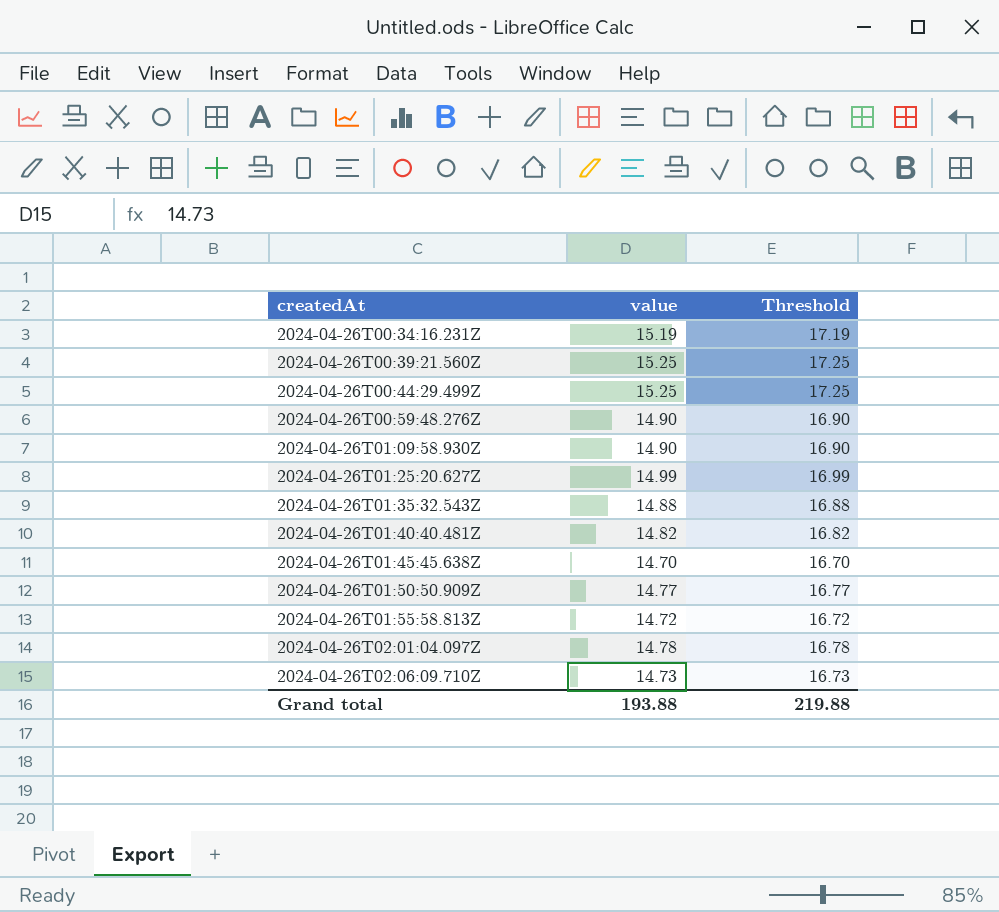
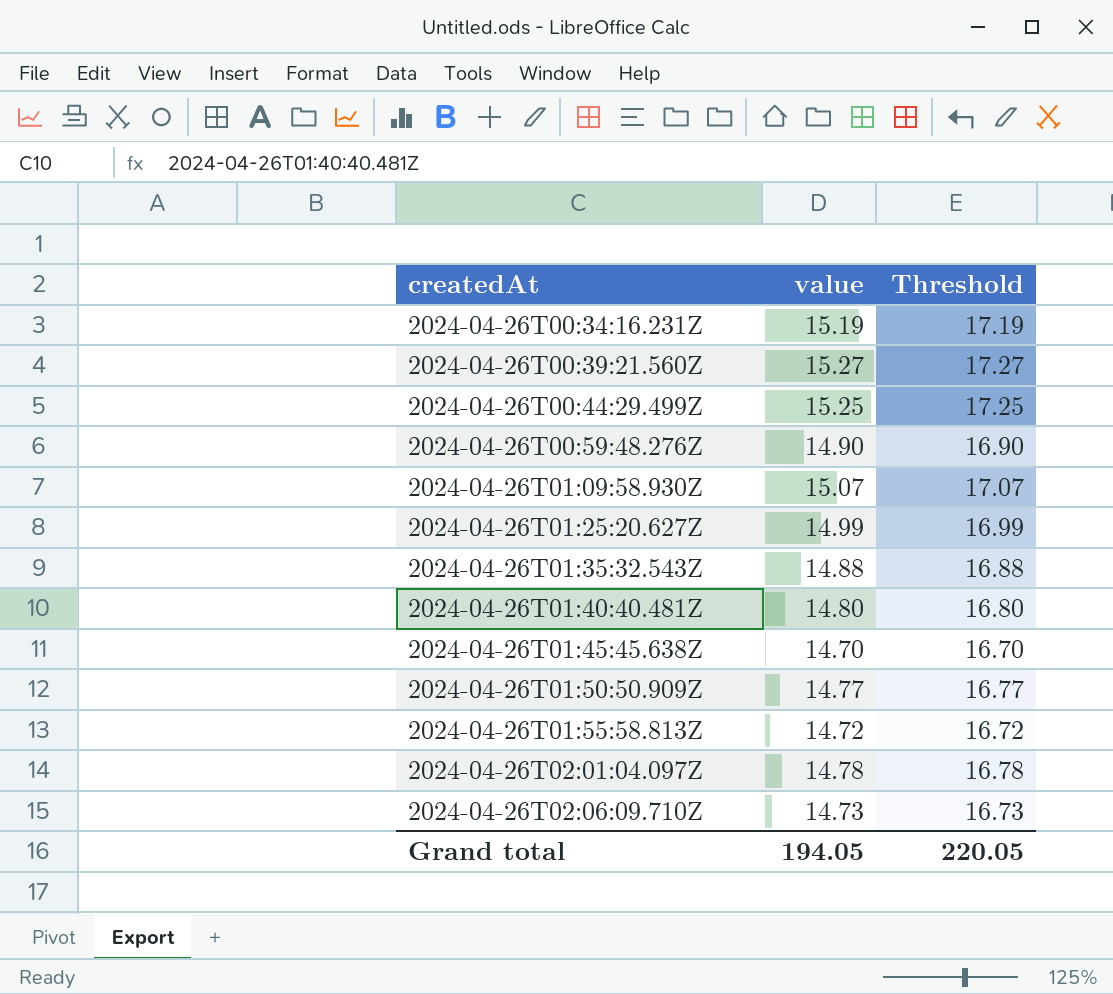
2024-04-26T00:39:21.560Z | value: 15.25 -> 15.27
2024-04-26T00:39:21.560Z | Threshold: 17.25 -> 17.27
2024-04-26T01:09:58.930Z | value: 14.90 -> 15.07
2024-04-26T01:09:58.930Z | Threshold: 16.90 -> 17.07
2024-04-26T01:40:40.481Z | value: 14.82 -> 14.80
2024-04-26T01:40:40.481Z | Threshold: 16.82 -> 16.80
Grand total | value: 193.88 -> 194.05
Grand total | Threshold: 219.88 -> 220.05

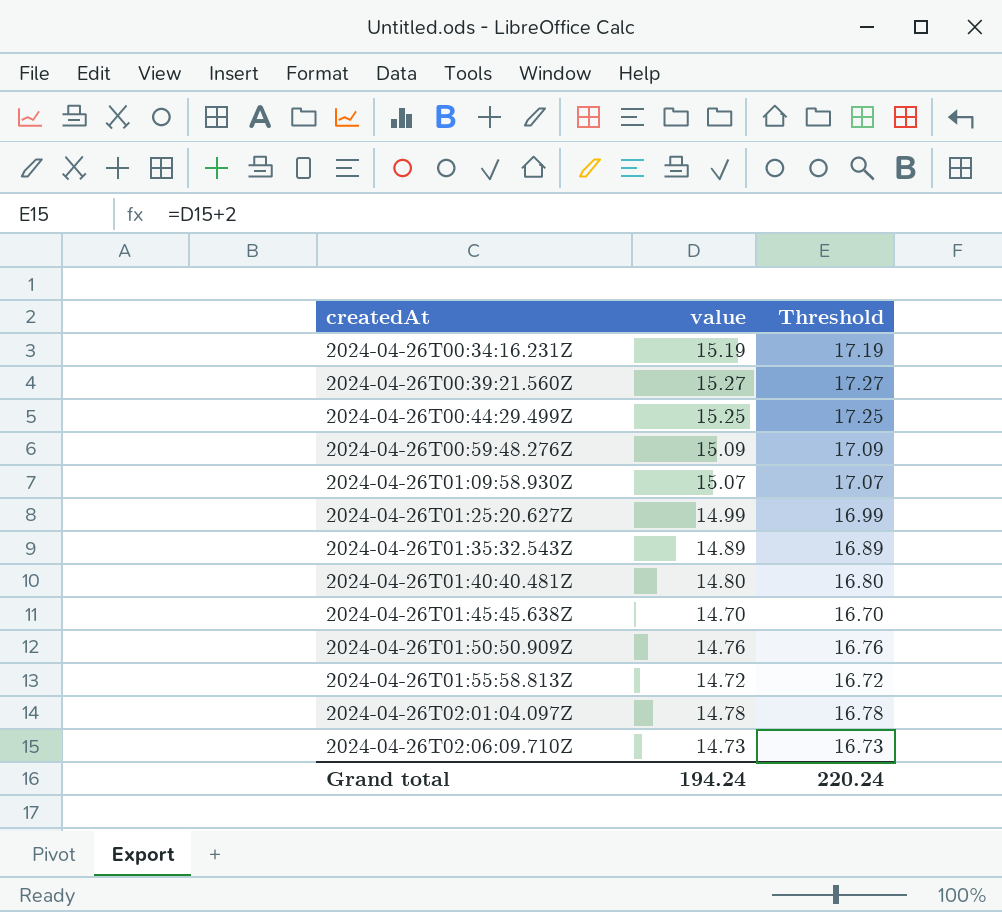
2024-04-26T00:59:48.276Z | value: 14.90 -> 15.09
2024-04-26T00:59:48.276Z | Threshold: 16.90 -> 17.09
2024-04-26T01:35:32.543Z | value: 14.88 -> 14.89
2024-04-26T01:35:32.543Z | Threshold: 16.88 -> 16.89
2024-04-26T01:50:50.909Z | value: 14.77 -> 14.76
2024-04-26T01:50:50.909Z | Threshold: 16.77 -> 16.76
Grand total | value: 194.05 -> 194.24
Grand total | Threshold: 220.05 -> 220.24

